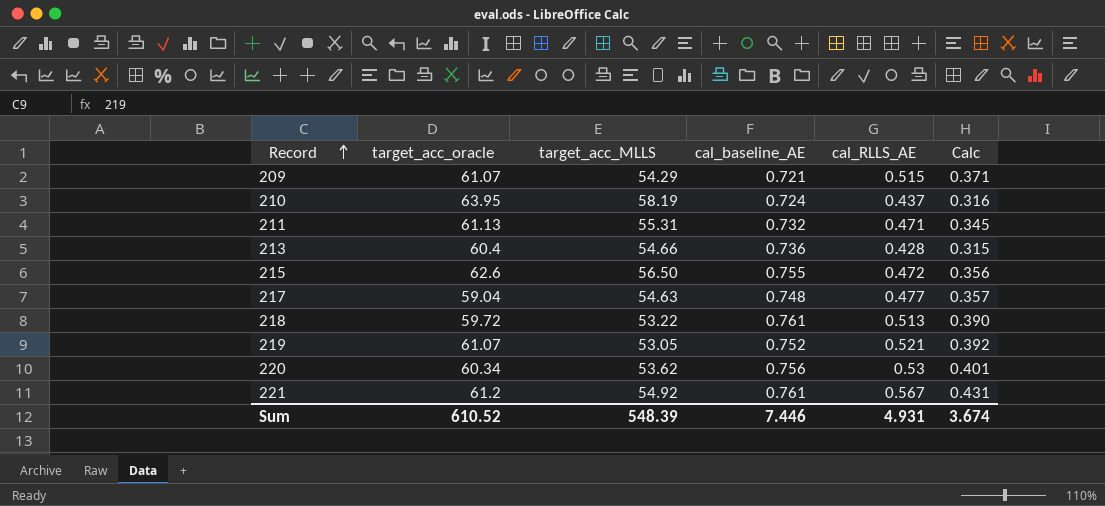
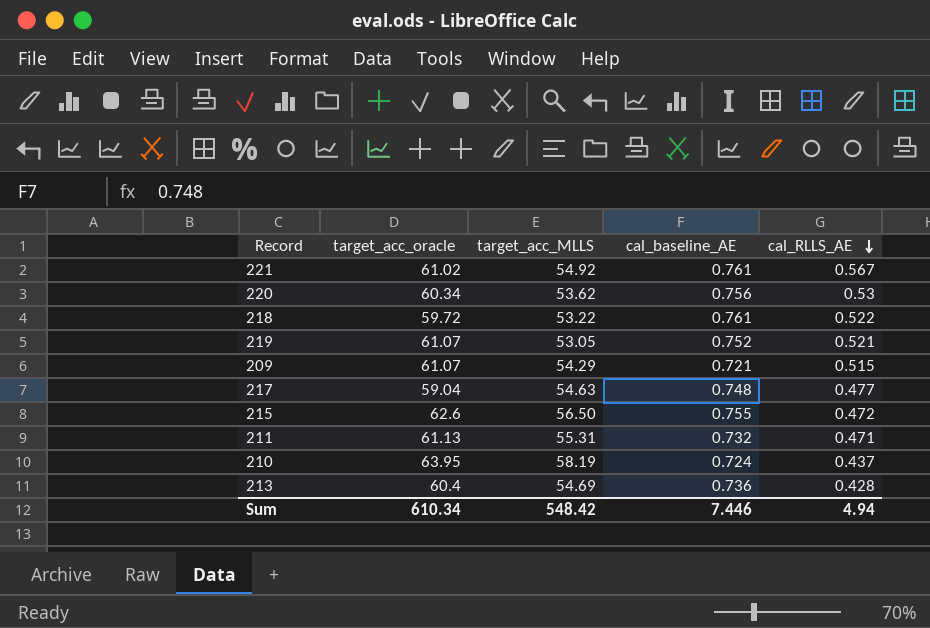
row order: Record ascending -> cal_RLLS_AE descending
column Calc | formula: [cal_baseline_AE] * [cal_RLLS_AE] -> none
221 | target_acc_oracle: 61.2 -> 61.02
218 | cal_RLLS_AE: 0.513 -> 0.522
213 | target_acc_MLLS: 54.66 -> 54.69
Sum | target_acc_oracle: 610.52 -> 610.34
Sum | target_acc_MLLS: 548.39 -> 548.42
Sum | cal_RLLS_AE: 4.931 -> 4.94

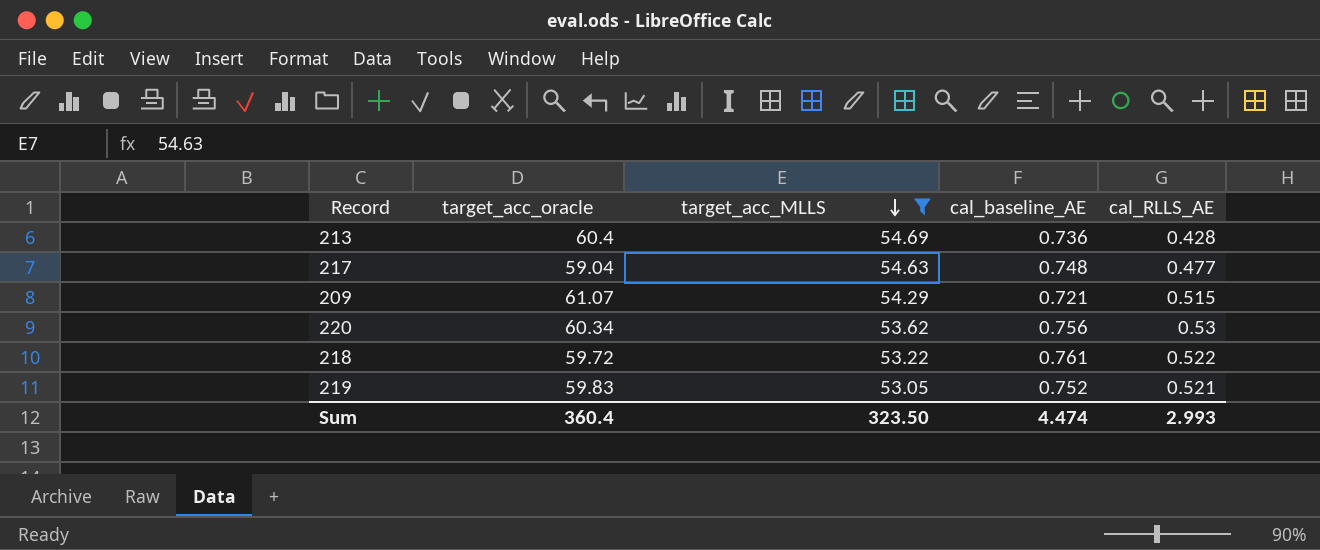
filter: none -> target_acc_MLLS <= 54.69
row order: cal_RLLS_AE descending -> target_acc_MLLS descending
219 | target_acc_oracle: 61.07 -> 59.83
Sum | target_acc_oracle: 610.34 -> 360.4
Sum | target_acc_MLLS: 548.42 -> 323.50
Sum | cal_baseline_AE: 7.446 -> 4.474
Sum | cal_RLLS_AE: 4.94 -> 2.993

